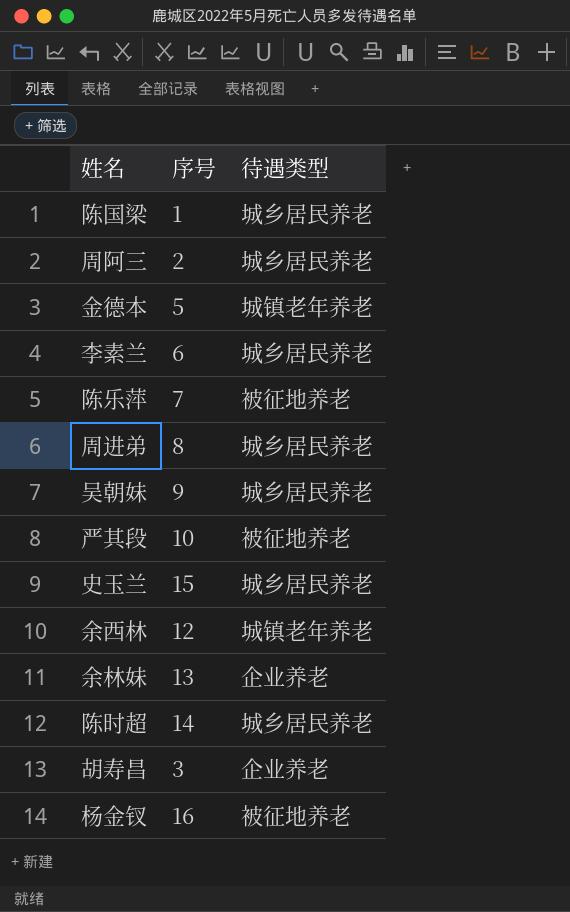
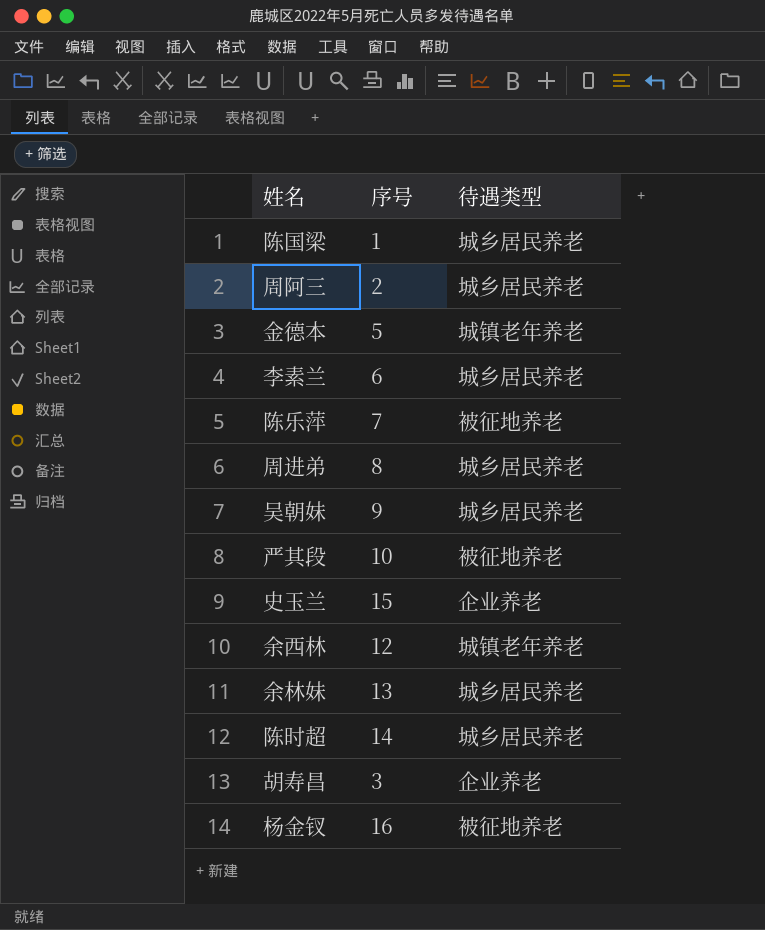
史玉兰 | 待遇类型: 城乡居民养老 -> 企业养老
余林妹 | 待遇类型: 企业养老 -> 城乡居民养老

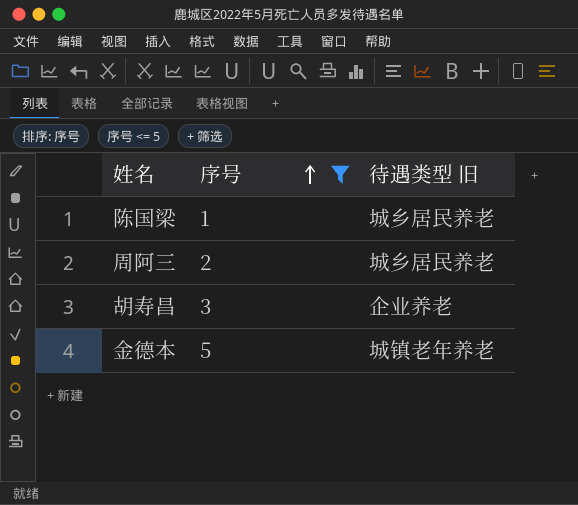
filter: none -> 序号 <= 5
row order: none -> 序号 ascending
column name: 待遇类型 -> 待遇类型 旧

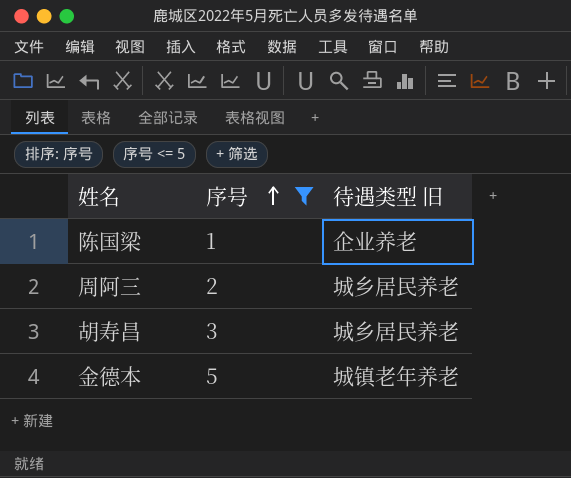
陈国梁 | 待遇类型 旧: 城乡居民养老 -> 企业养老
胡寿昌 | 待遇类型 旧: 企业养老 -> 城乡居民养老

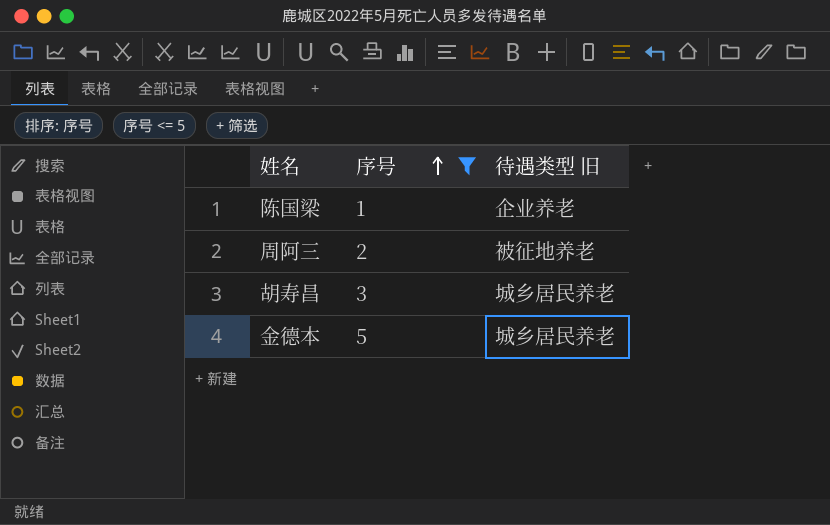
周阿三 | 待遇类型 旧: 城乡居民养老 -> 被征地养老
金德本 | 待遇类型 旧: 城镇老年养老 -> 城乡居民养老

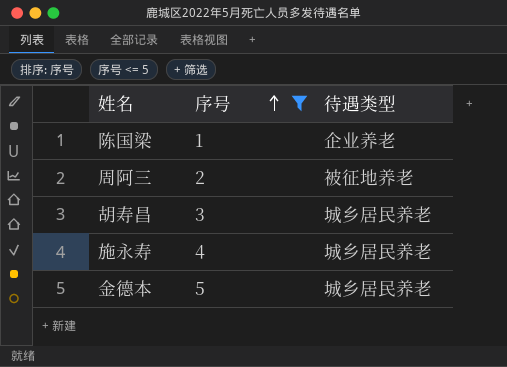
column name: 待遇类型 旧 -> 待遇类型
row 施永寿: none -> 4 | 城乡居民养老

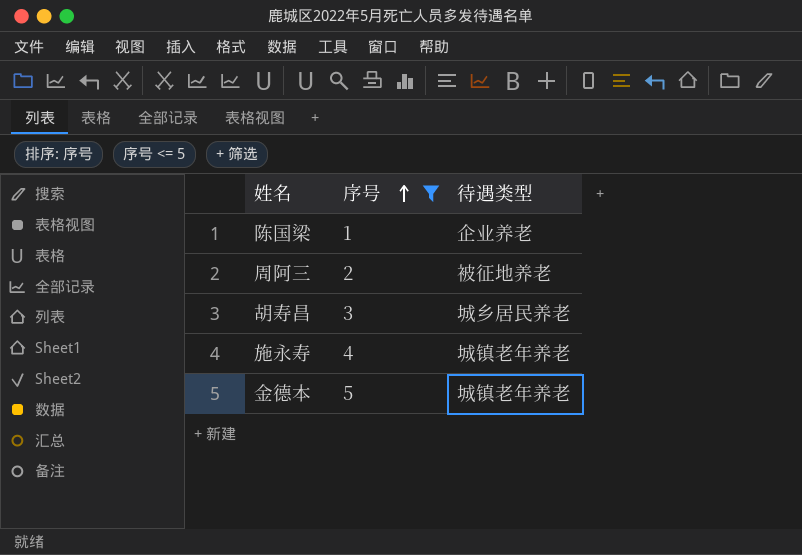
施永寿 | 待遇类型: 城乡居民养老 -> 城镇老年养老
金德本 | 待遇类型: 城乡居民养老 -> 城镇老年养老

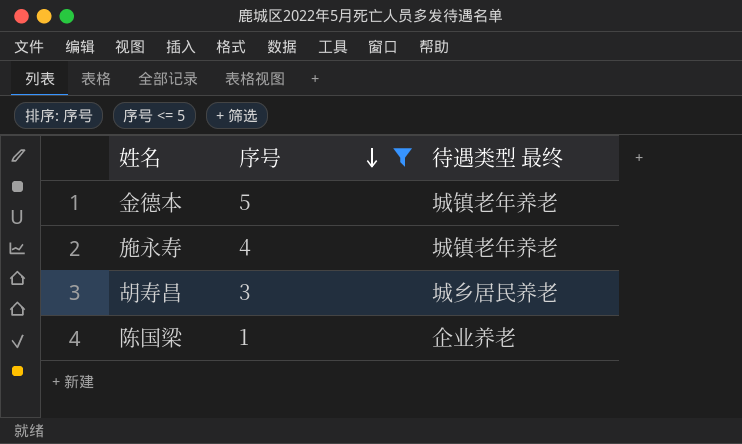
row order: 序号 ascending -> 序号 descending
column name: 待遇类型 -> 待遇类型 最终
row 周阿三: 2 | 被征地养老 -> none

